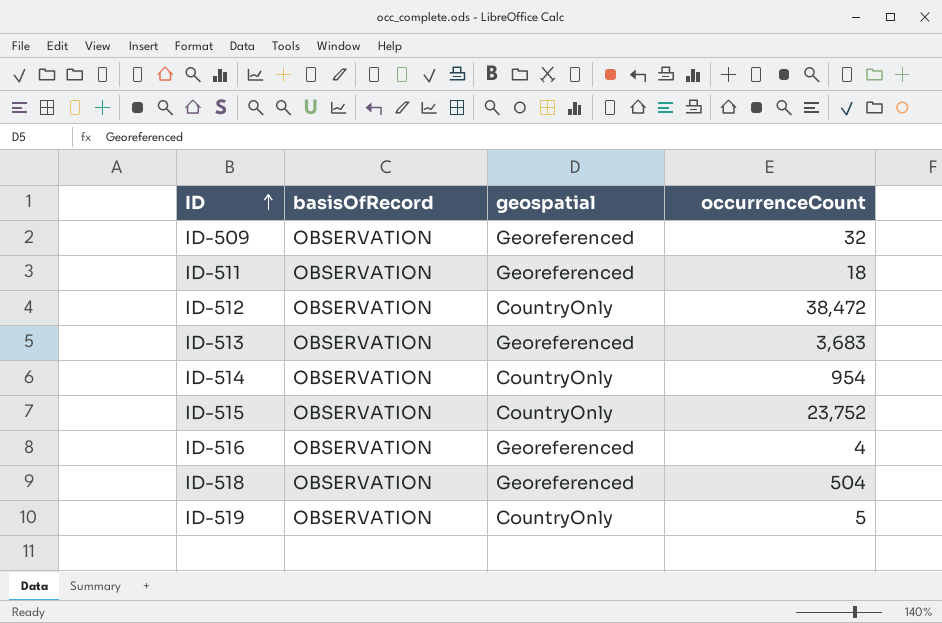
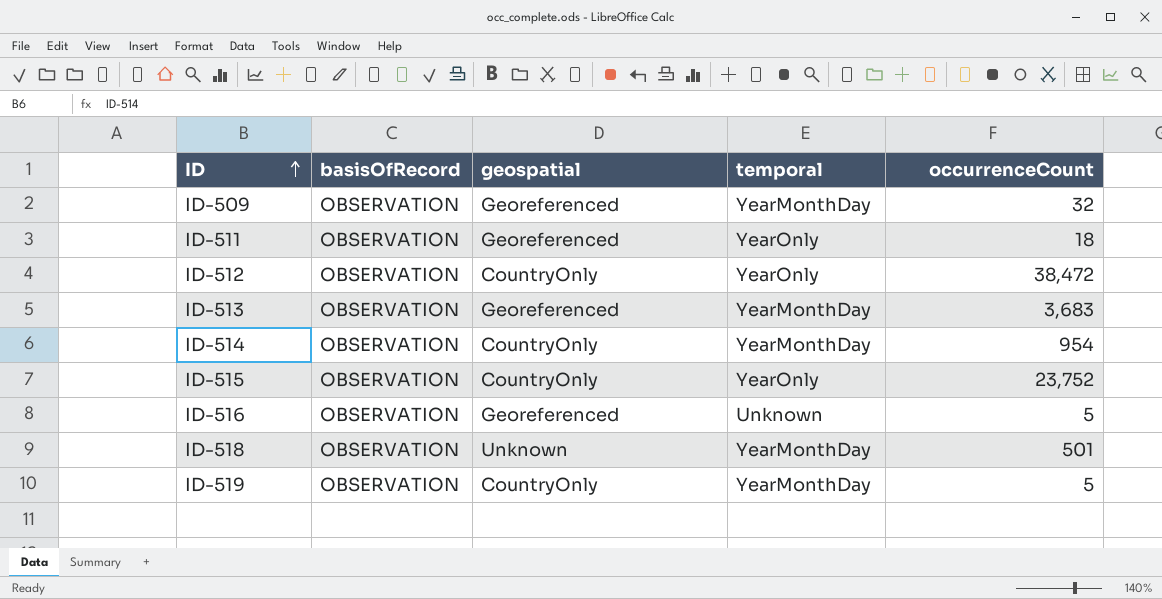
column temporal | position: none -> 4
ID-516 | occurrenceCount: 4 -> 5
ID-518 | geospatial: Georeferenced -> Unknown
ID-518 | occurrenceCount: 504 -> 501

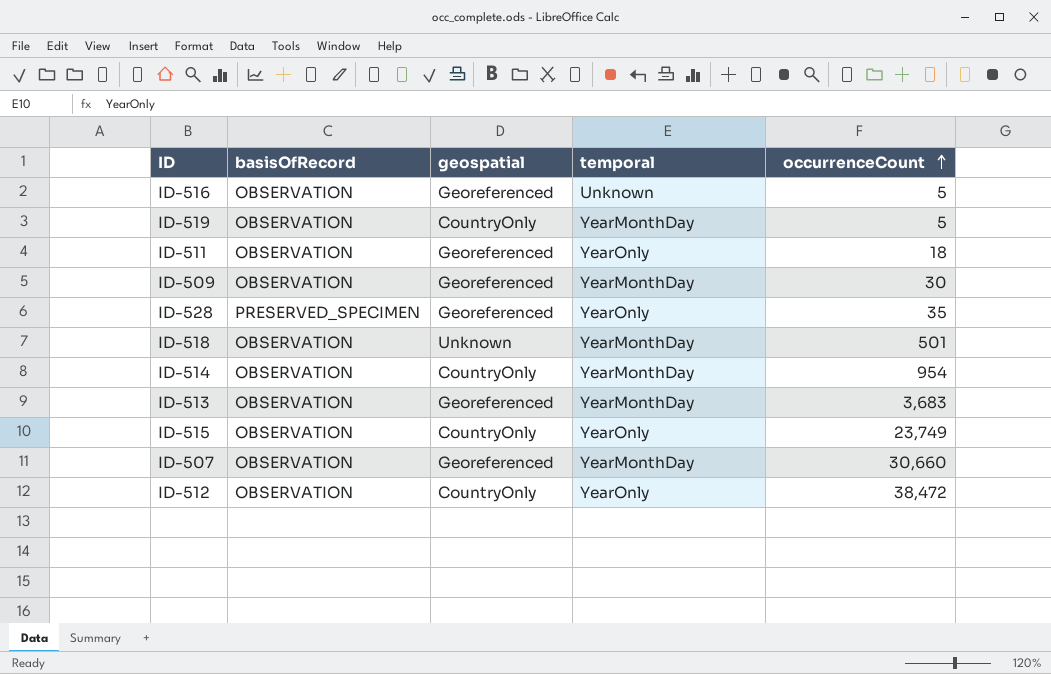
row order: ID ascending -> occurrenceCount ascending
ID-509 | occurrenceCount: 32 -> 30
row ID-528: none -> PRESERVED_SPECIMEN | Georeferenced | YearOnly | 35
ID-515 | occurrenceCount: 23,752 -> 23,749
row ID-507: none -> OBSERVATION | Georeferenced | YearMonthDay | 30,660

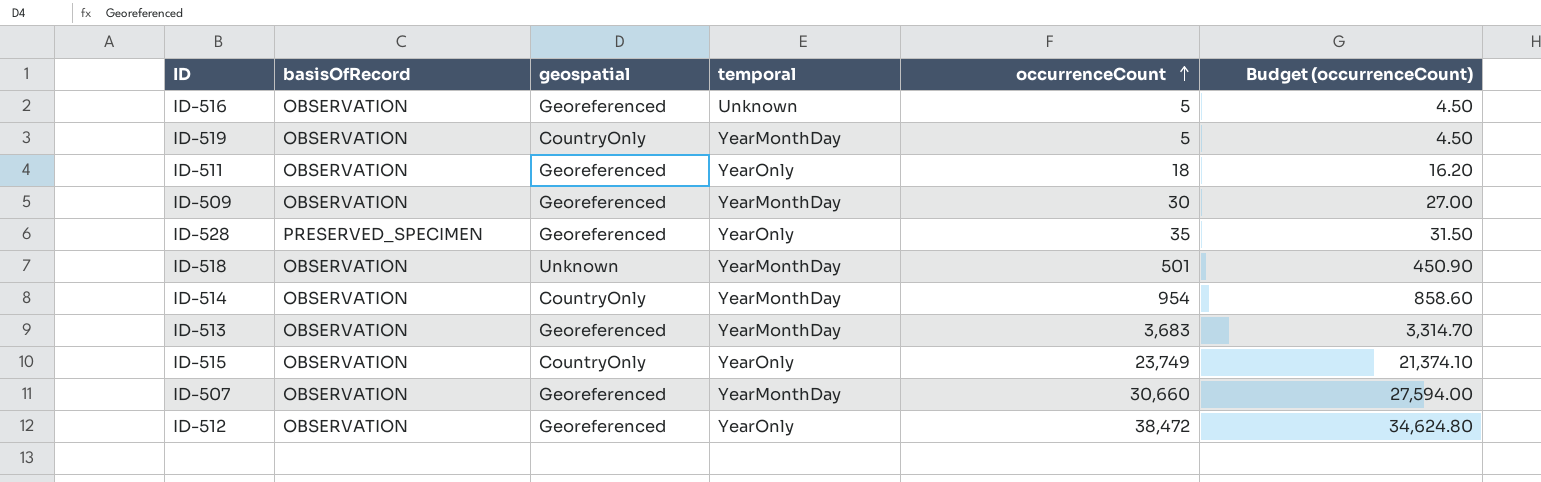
column Budget (occurrenceCount) | formula: none -> [occurrenceCount] * 0.9
ID-512 | geospatial: CountryOnly -> Georeferenced

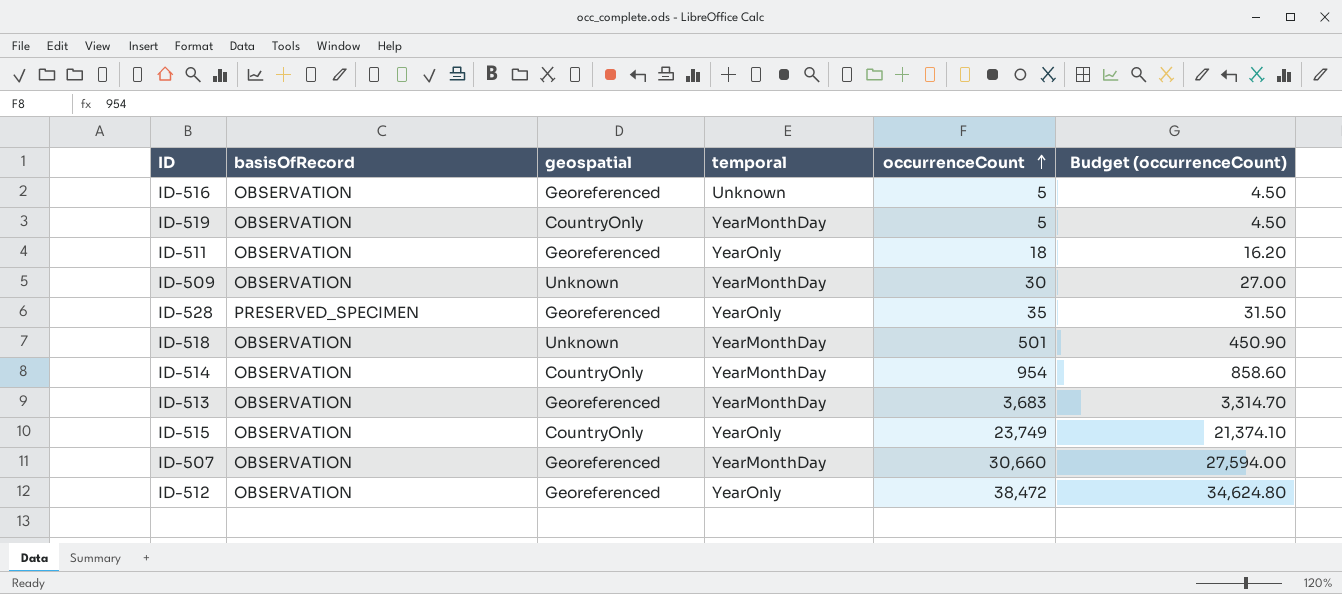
ID-509 | geospatial: Georeferenced -> Unknown

